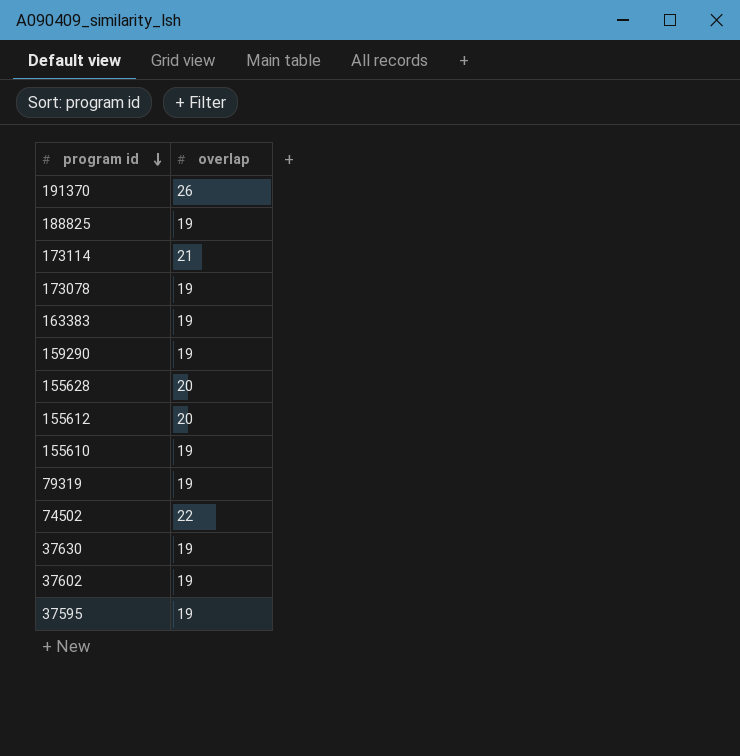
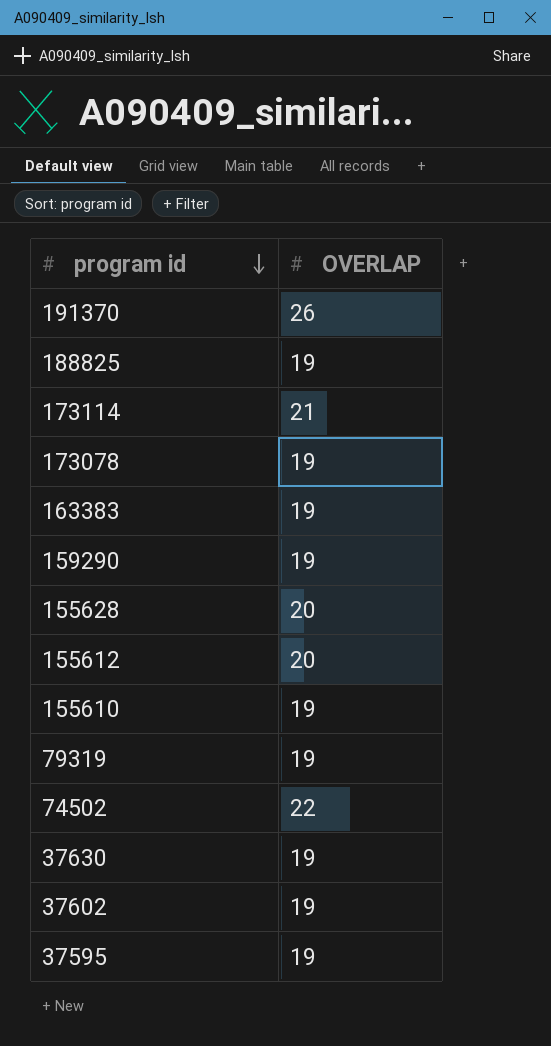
column name: overlap -> OVERLAP

